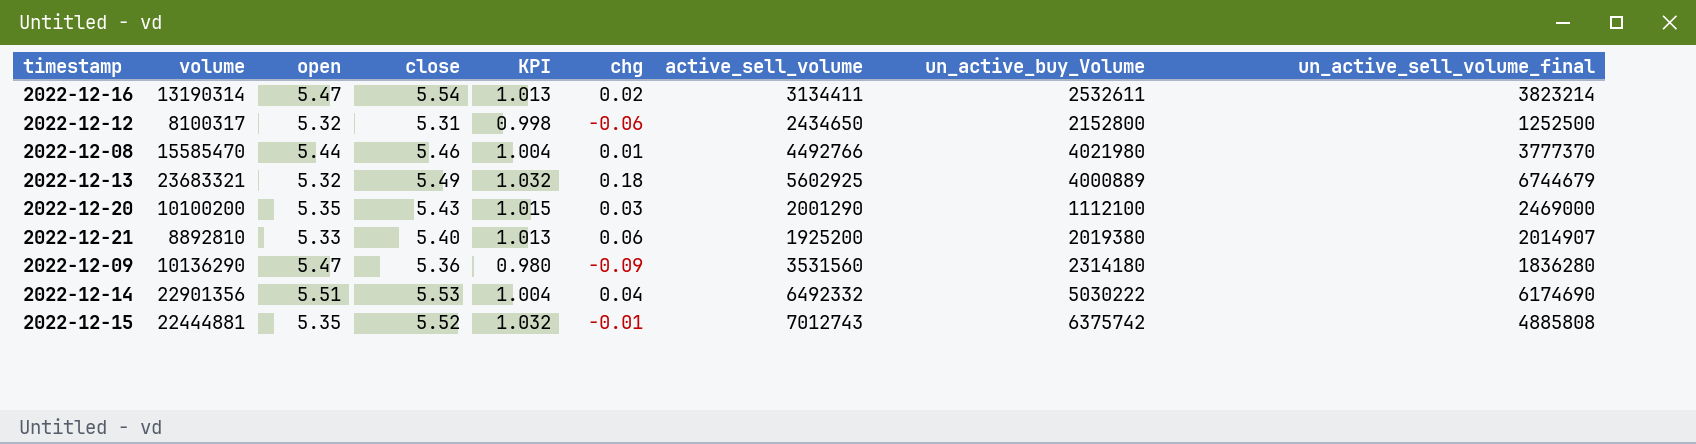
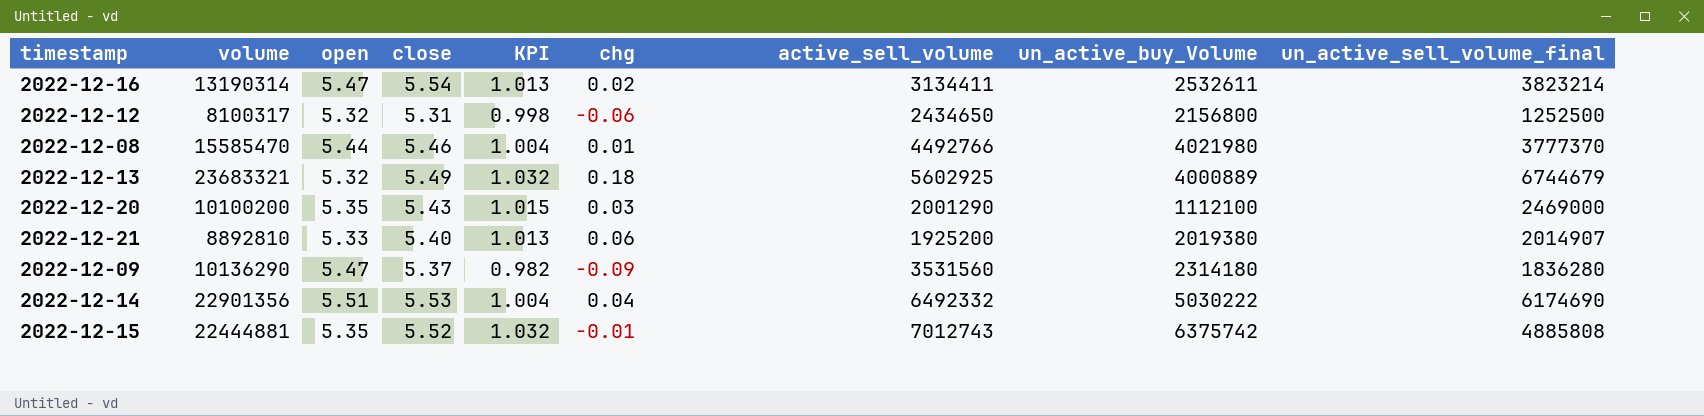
2022-12-12 | un_active_buy_Volume: 2152800 -> 2156800
2022-12-09 | close: 5.36 -> 5.37
2022-12-09 | KPI: 0.980 -> 0.982

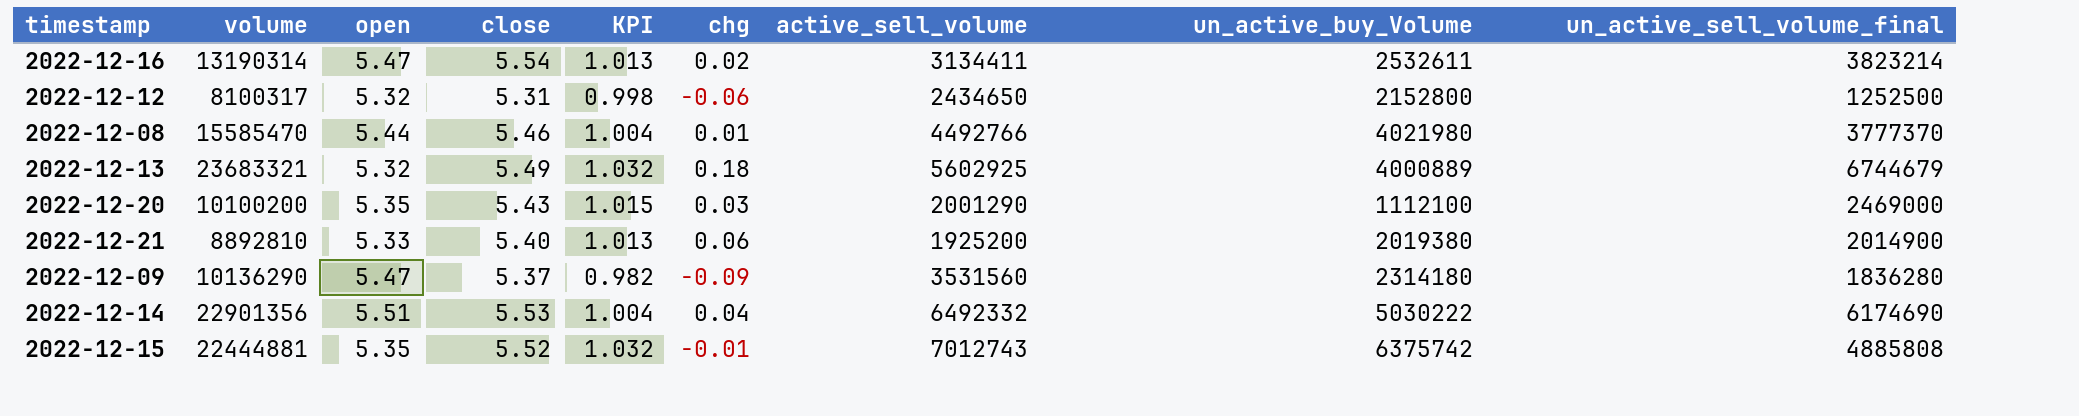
2022-12-12 | un_active_buy_Volume: 2156800 -> 2152800
2022-12-21 | un_active_sell_volume_final: 2014907 -> 2014900

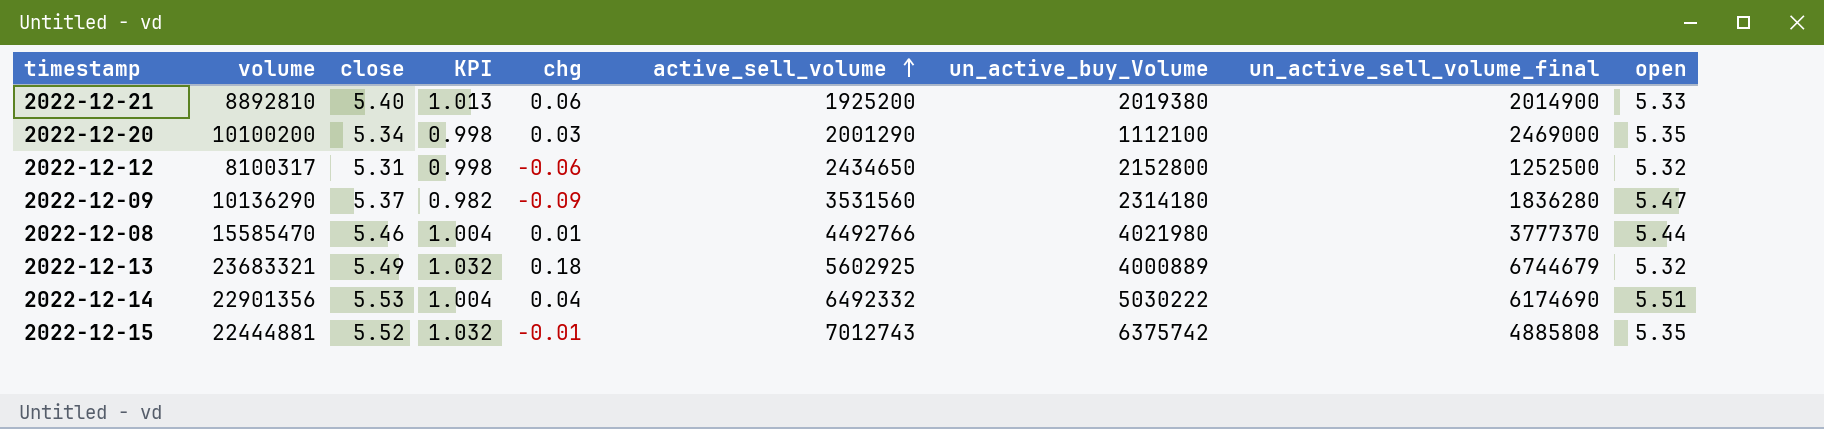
row order: none -> active_sell_volume ascending
column open | position: 3 -> 9
row 2022-12-16: 13190314 | 5.47 | 5.54 | 1.013 | 0.02 | 3134411 | 2532611 | 3823214 -> none
2022-12-20 | close: 5.43 -> 5.34
2022-12-20 | KPI: 1.015 -> 0.998

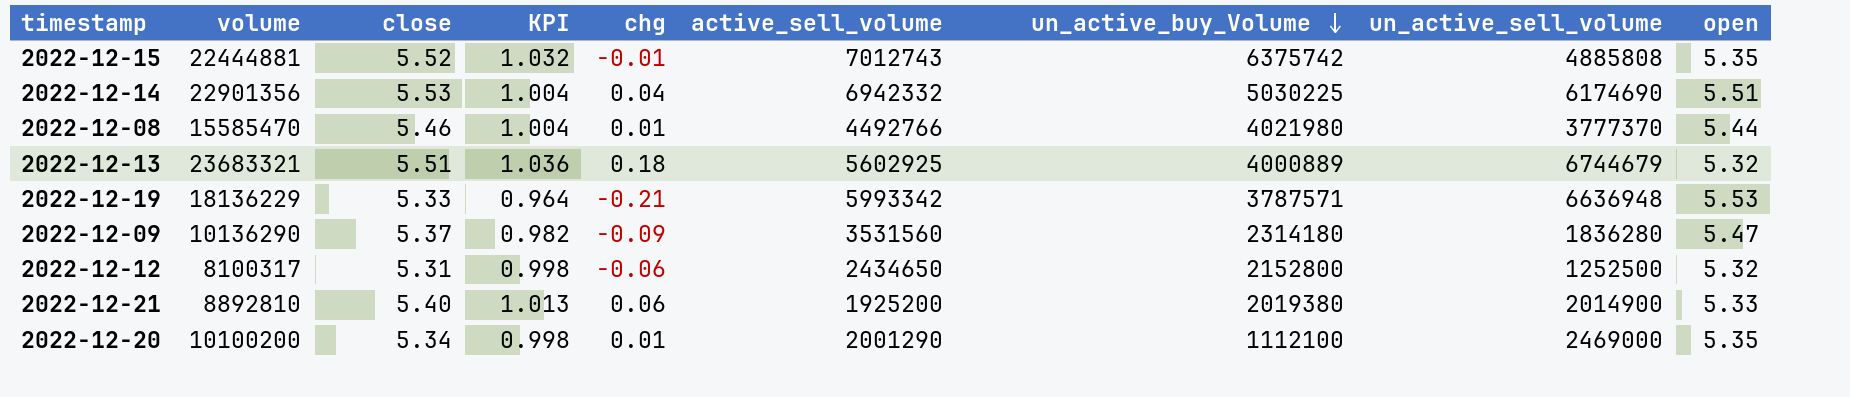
row order: active_sell_volume ascending -> un_active_buy_Volume descending
column name: un_active_sell_volume_final -> un_active_sell_volume
2022-12-14 | active_sell_volume: 6492332 -> 6942332
2022-12-14 | un_active_buy_Volume: 5030222 -> 5030225
2022-12-13 | close: 5.49 -> 5.51
2022-12-13 | KPI: 1.032 -> 1.036
row 2022-12-19: none -> 18136229 | 5.33 | 0.964 | -0.21 | 5993342 | 3787571 | 6636948 | 5.53
2022-12-20 | chg: 0.03 -> 0.01

